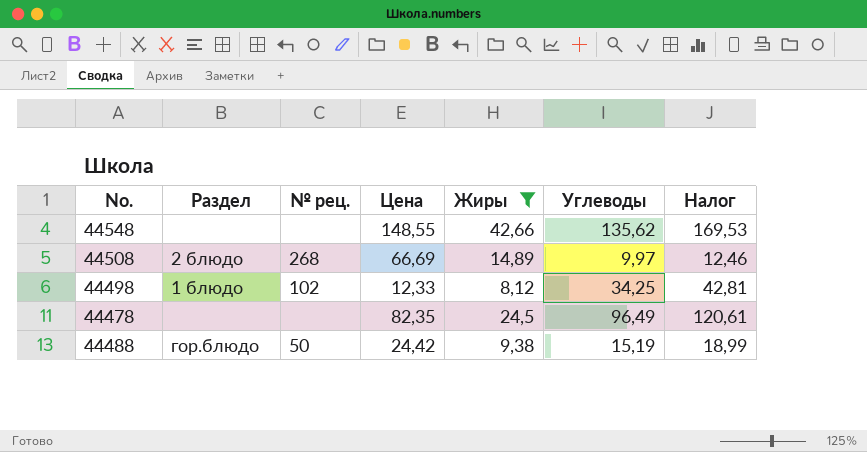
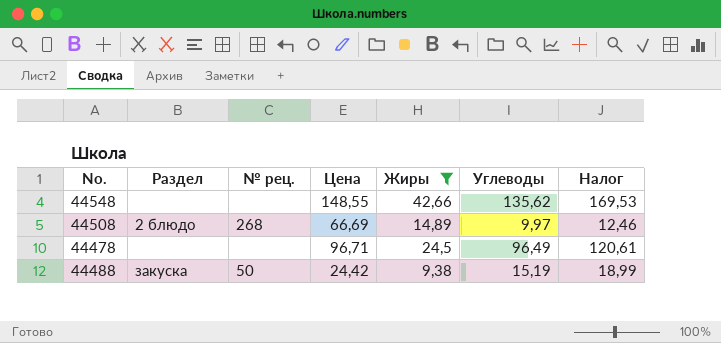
row 44498: 1 блюдо | 102 | 12,33 | 8,12 | 34,25 | 42,81 -> none
44478 | Цена: 82,35 -> 96,71
44488 | Раздел: гор.блюдо -> закуска

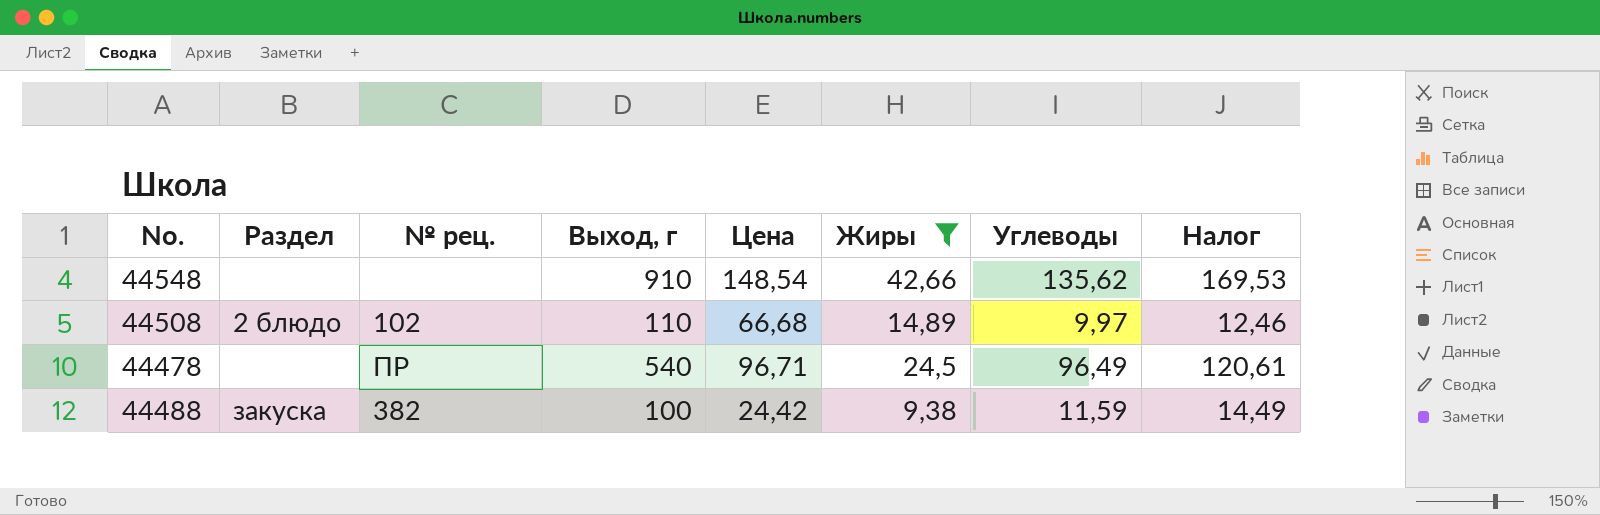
column Выход, г | position: none -> 4
44548 | Цена: 148,55 -> 148,54
44508 | № рец.: 268 -> 102
44508 | Цена: 66,69 -> 66,68
44478 | № рец.: none -> ПР
44488 | № рец.: 50 -> 382
44488 | Углеводы: 15,19 -> 11,59
44488 | Налог: 18,99 -> 14,49

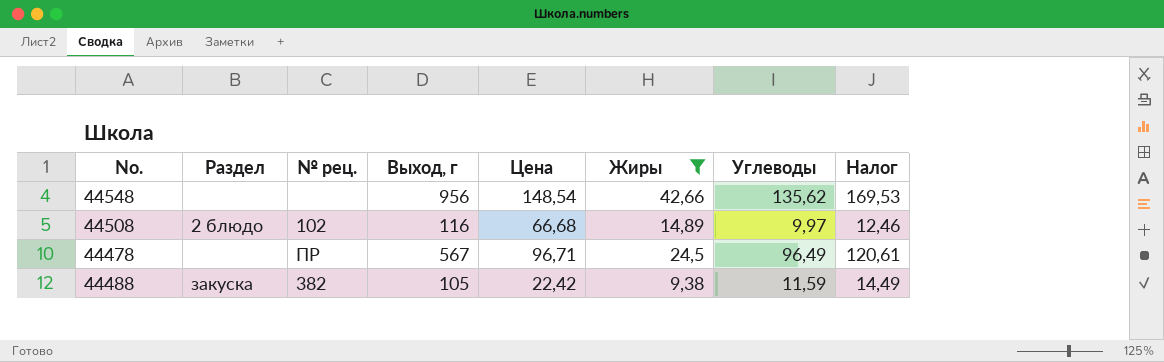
44548 | Выход, г: 910 -> 956
44508 | Выход, г: 110 -> 116
44478 | Выход, г: 540 -> 567
44488 | Выход, г: 100 -> 105
44488 | Цена: 24,42 -> 22,42

